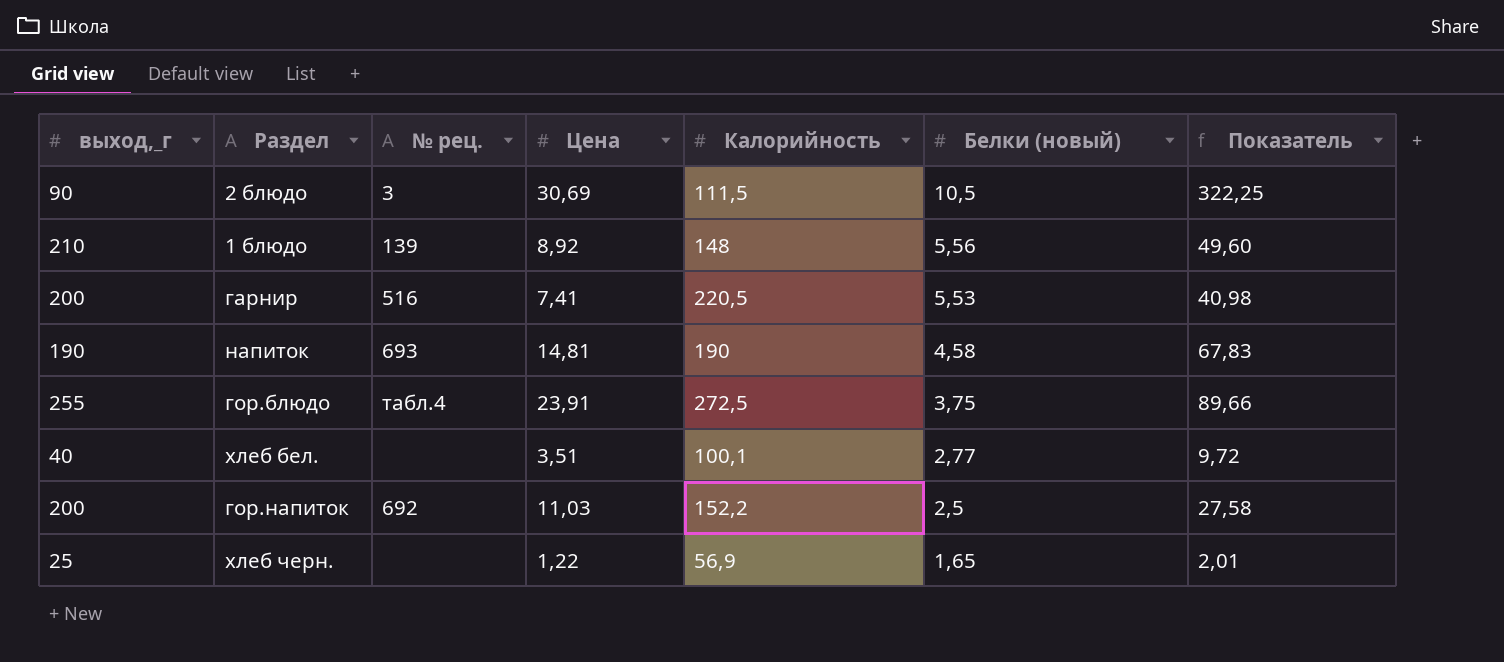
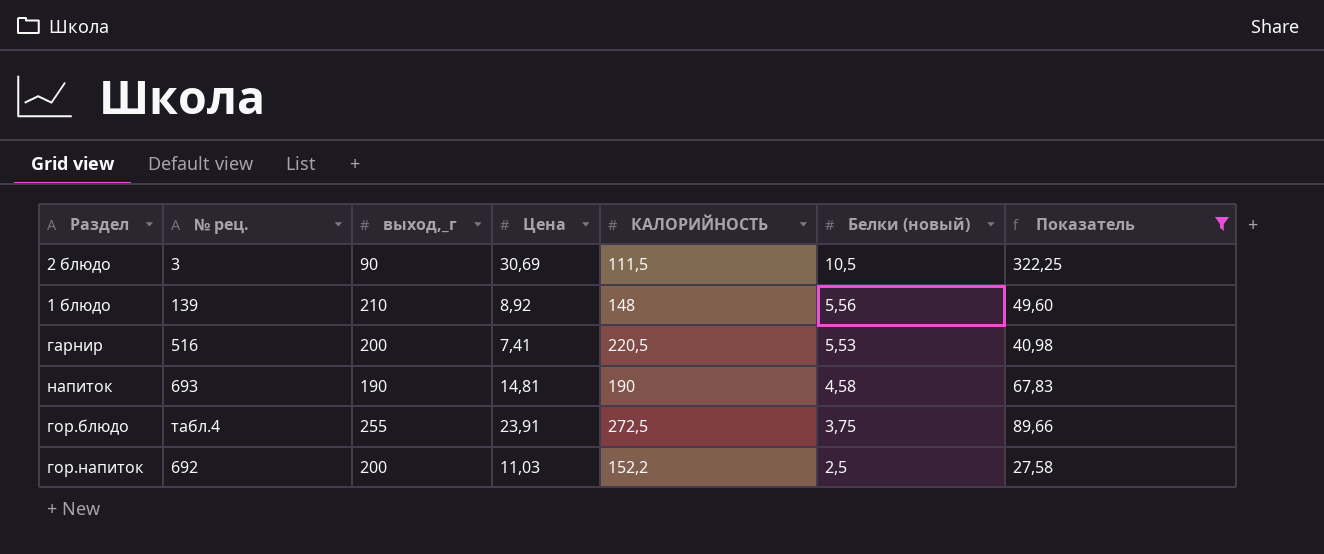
filter: none -> Показатель >= 27,58
column выход,_г | position: 1 -> 3
column name: Калорийность -> КАЛОРИЙНОСТЬ

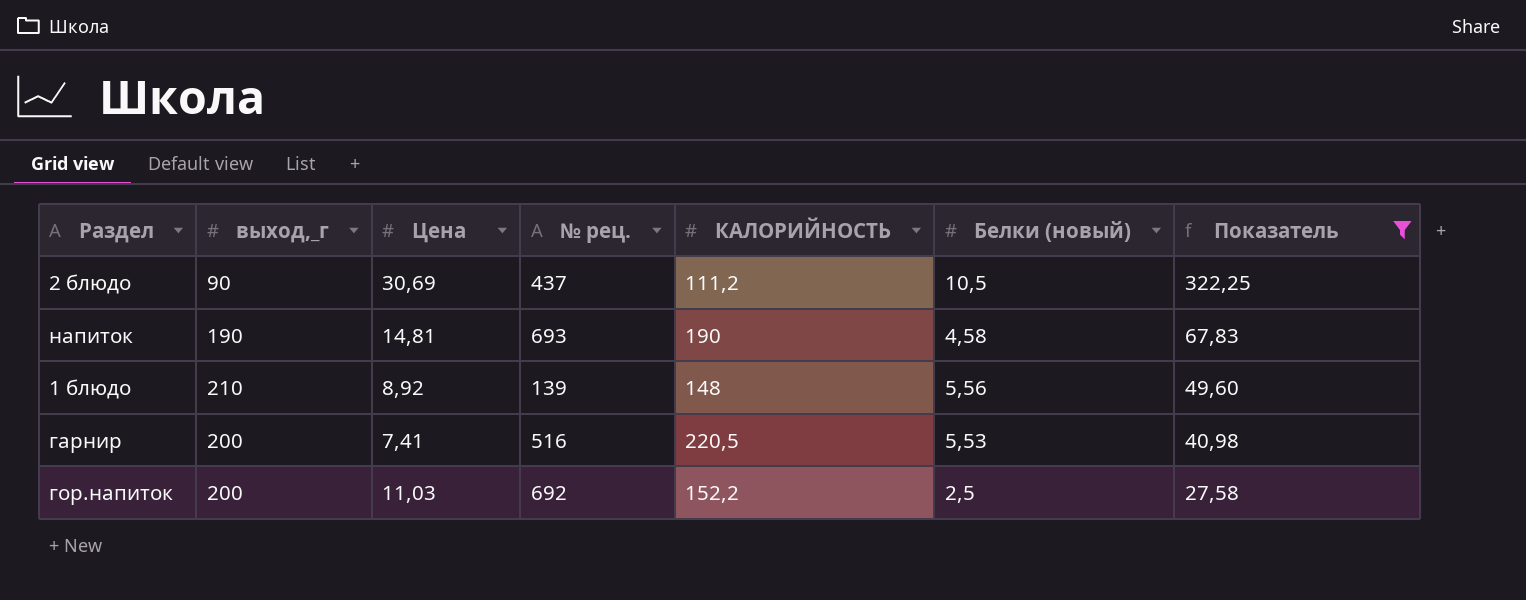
row order: Белки (новый) descending -> Показатель descending
column № рец. | position: 2 -> 4
row гор.блюдо: табл.4 | 255 | 23,91 | 272,5 | 3,75 | 89,66 -> none
2 блюдо | № рец.: 3 -> 437
2 блюдо | КАЛОРИЙНОСТЬ: 111,5 -> 111,2

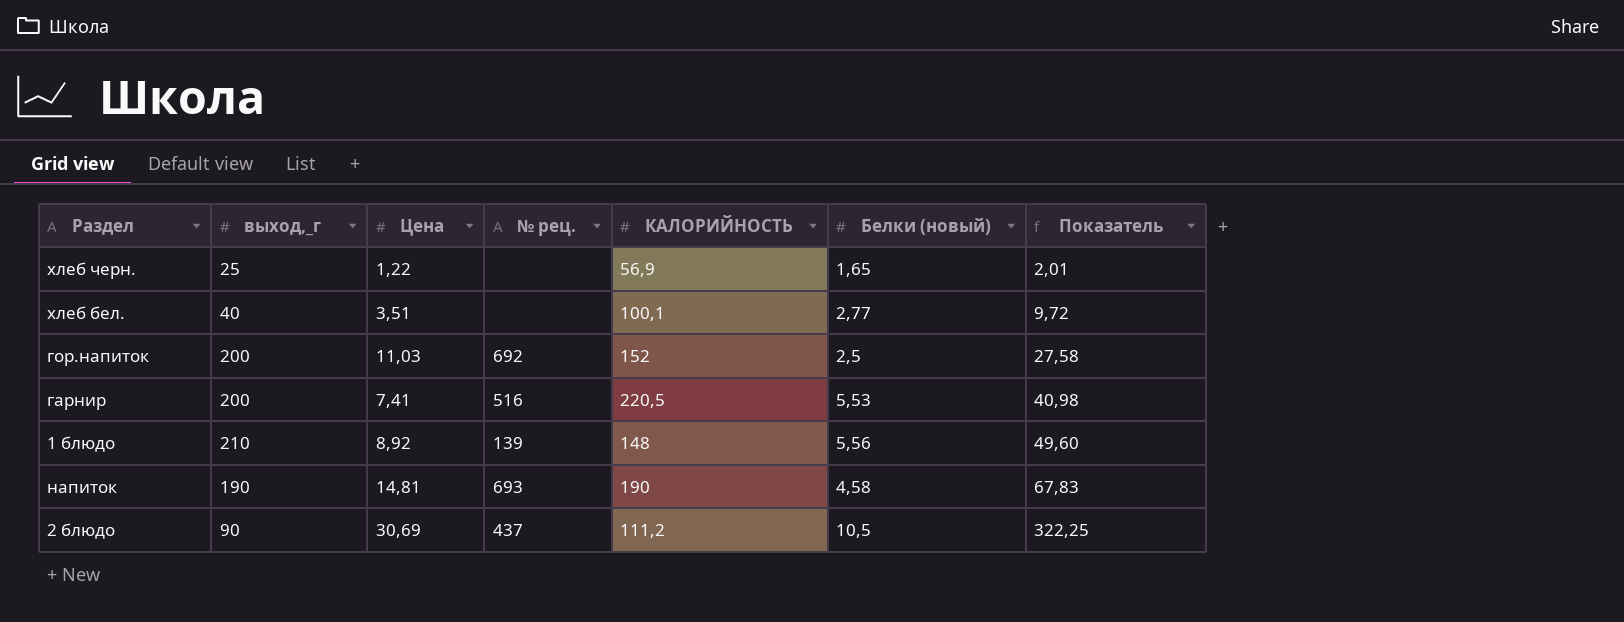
filter: Показатель >= 27,58 -> none
row order: Показатель descending -> Показатель ascending
гор.напиток | КАЛОРИЙНОСТЬ: 152,2 -> 152

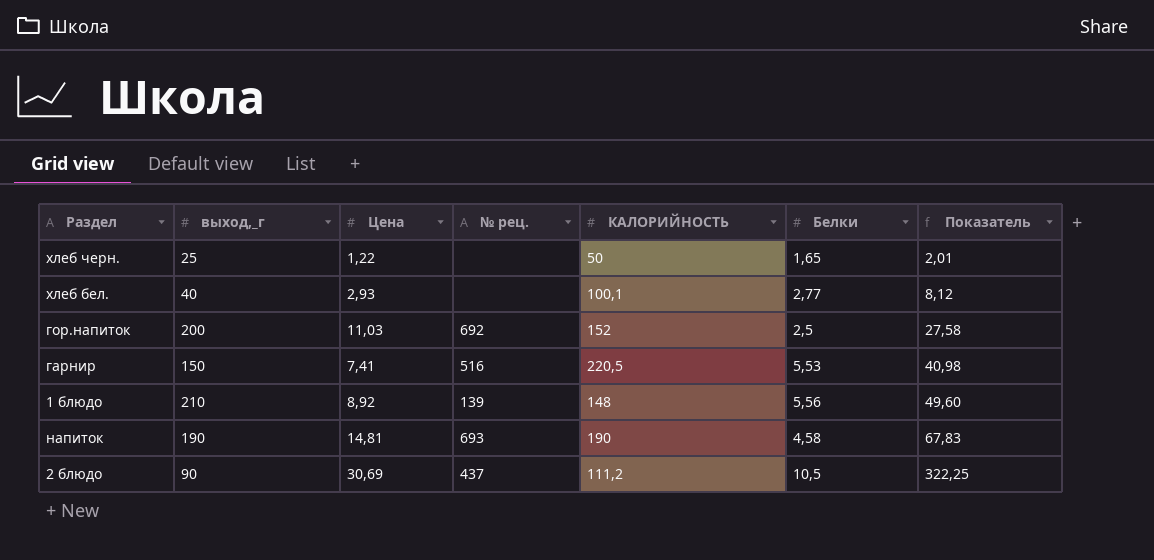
column name: Белки (новый) -> Белки
хлеб черн. | КАЛОРИЙНОСТЬ: 56,9 -> 50
хлеб бел. | Цена: 3,51 -> 2,93
хлеб бел. | Показатель: 9,72 -> 8,12
гарнир | выход,_г: 200 -> 150

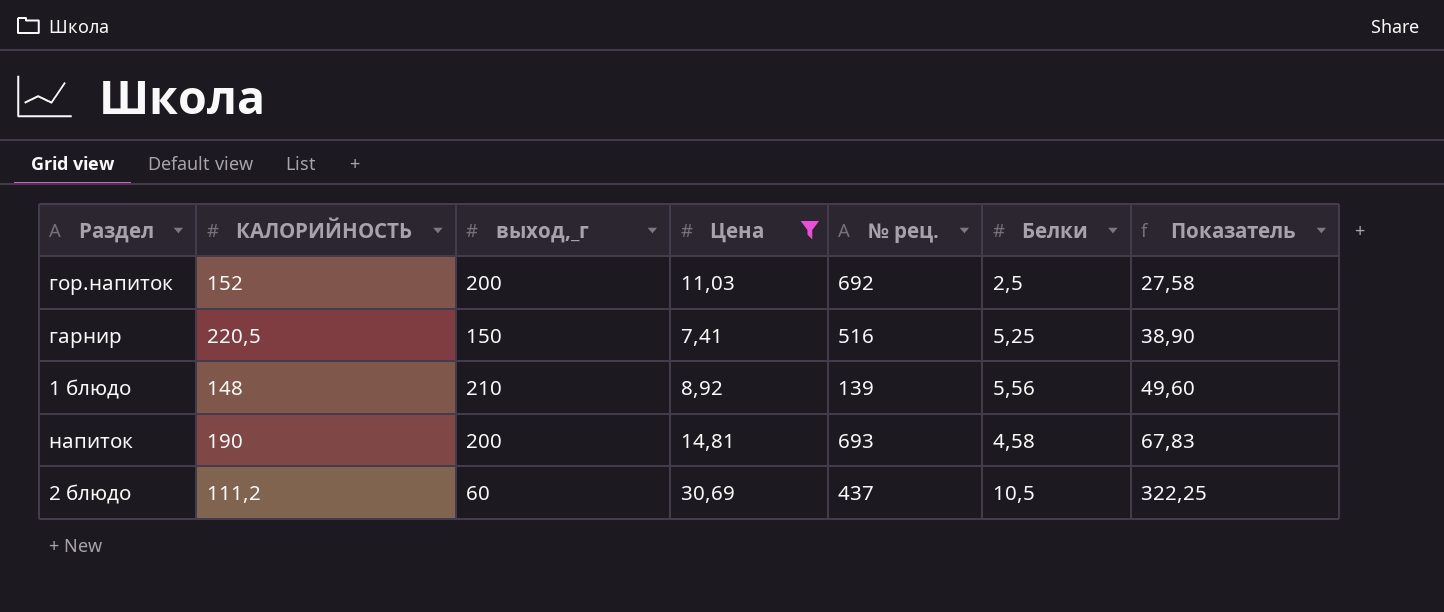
filter: none -> Цена >= 7,41
column КАЛОРИЙНОСТЬ | position: 5 -> 2
гарнир | Белки: 5,53 -> 5,25
гарнир | Показатель: 40,98 -> 38,90
напиток | выход,_г: 190 -> 200
2 блюдо | выход,_г: 90 -> 60

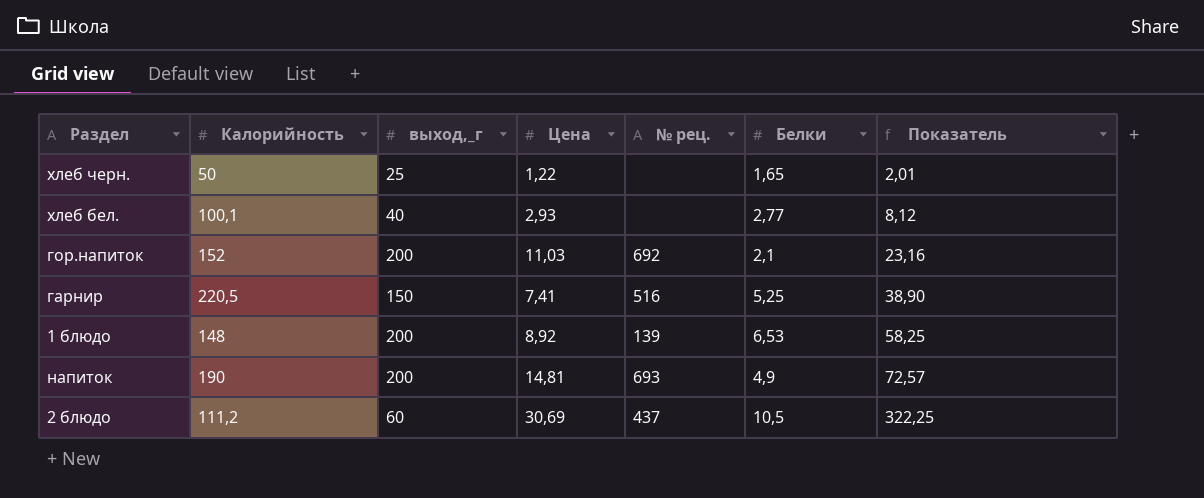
filter: Цена >= 7,41 -> none
column name: КАЛОРИЙНОСТЬ -> Калорийность
гор.напиток | Белки: 2,5 -> 2,1
гор.напиток | Показатель: 27,58 -> 23,16
1 блюдо | выход,_г: 210 -> 200
1 блюдо | Белки: 5,56 -> 6,53
1 блюдо | Показатель: 49,60 -> 58,25
напиток | Белки: 4,58 -> 4,9
напиток | Показатель: 67,83 -> 72,57

